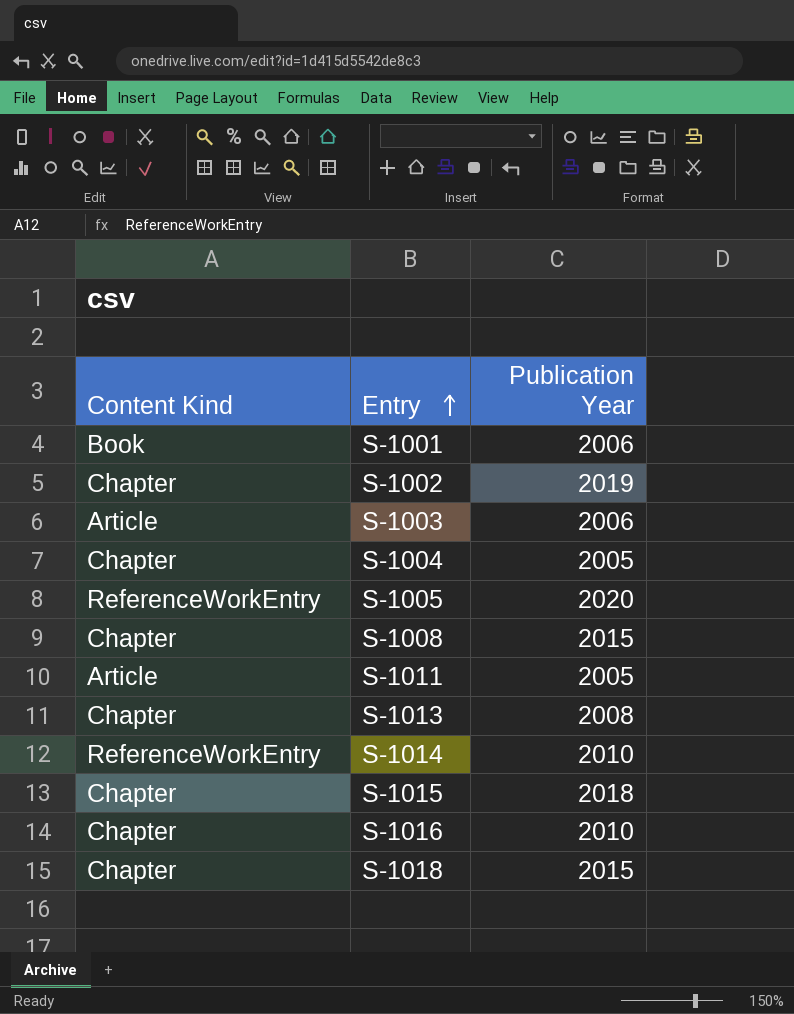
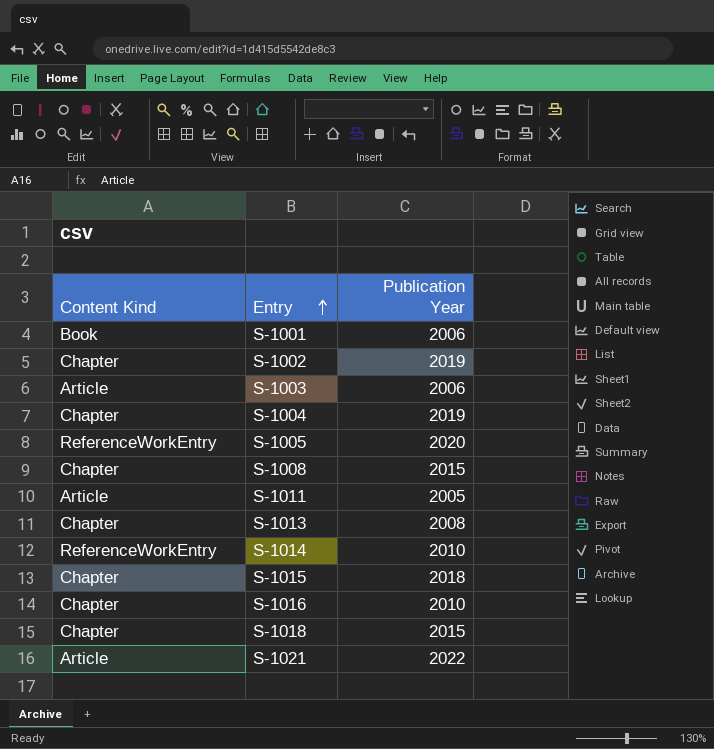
S-1004 | Publication Year: 2005 -> 2019
row S-1021: none -> Article | 2022

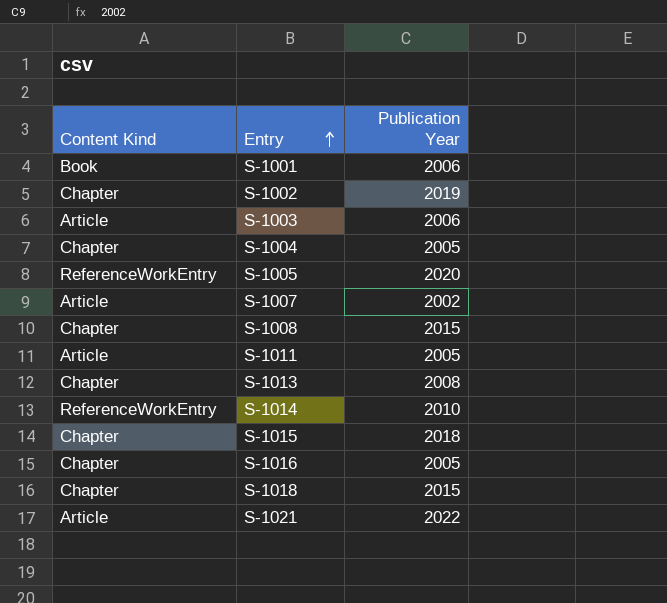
S-1004 | Publication Year: 2019 -> 2005
row S-1007: none -> Article | 2002
S-1016 | Publication Year: 2010 -> 2005

